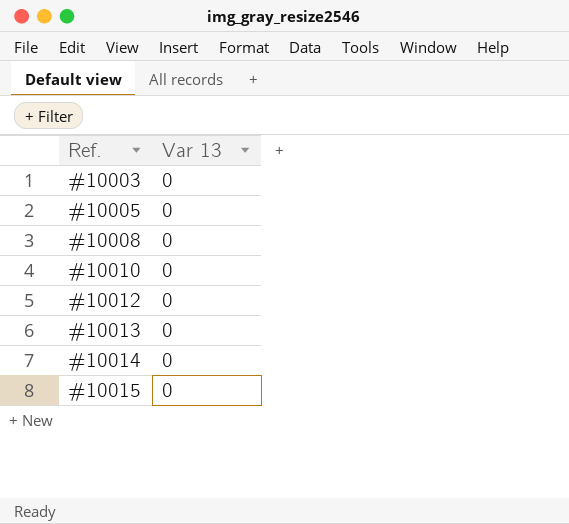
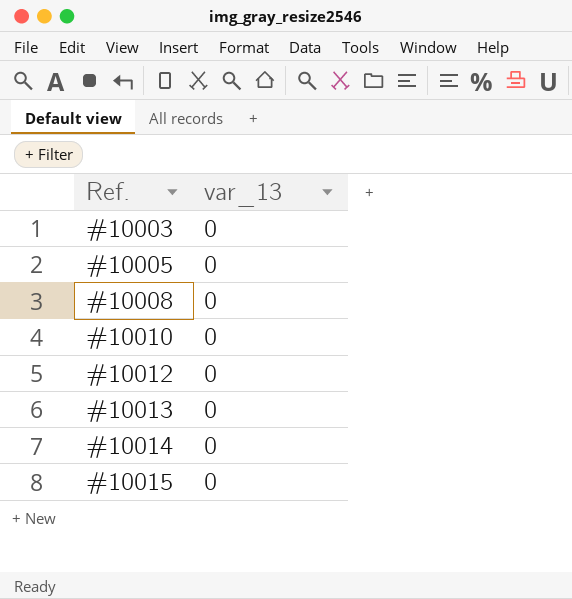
column name: Var 13 -> var_13

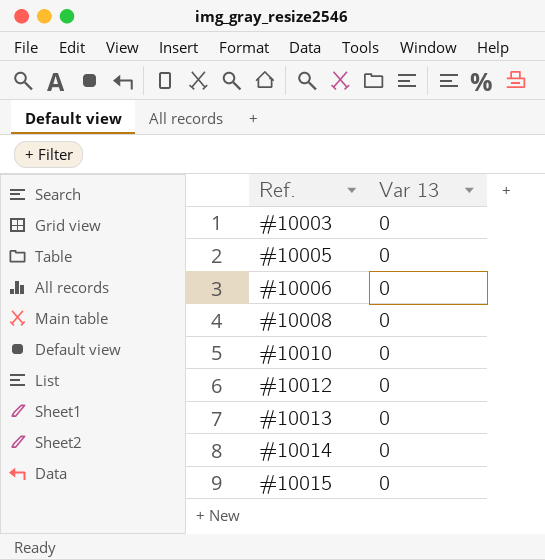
column name: var_13 -> Var 13
row #10006: none -> 0

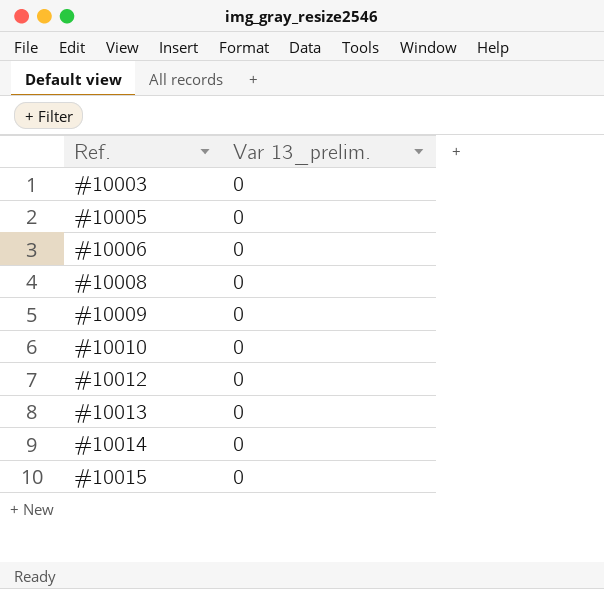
column name: Var 13 -> Var 13_prelim.
row #10009: none -> 0

